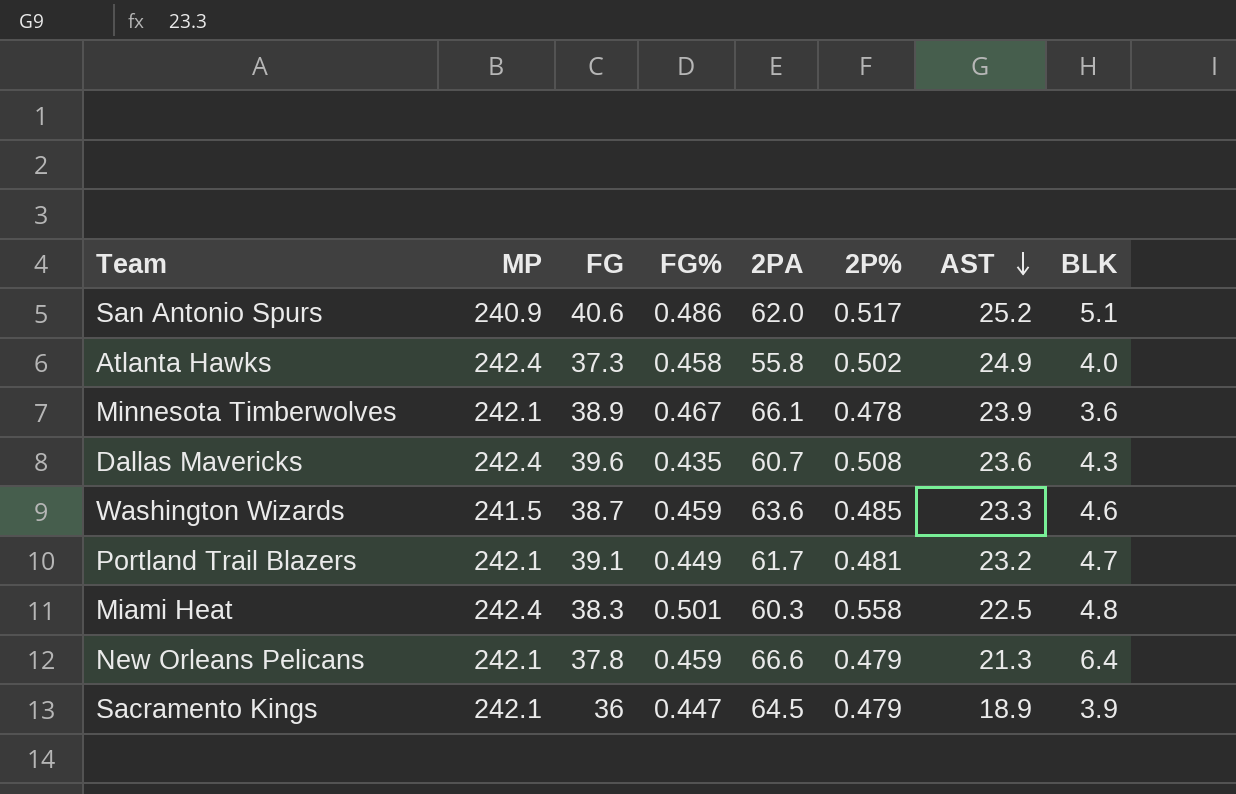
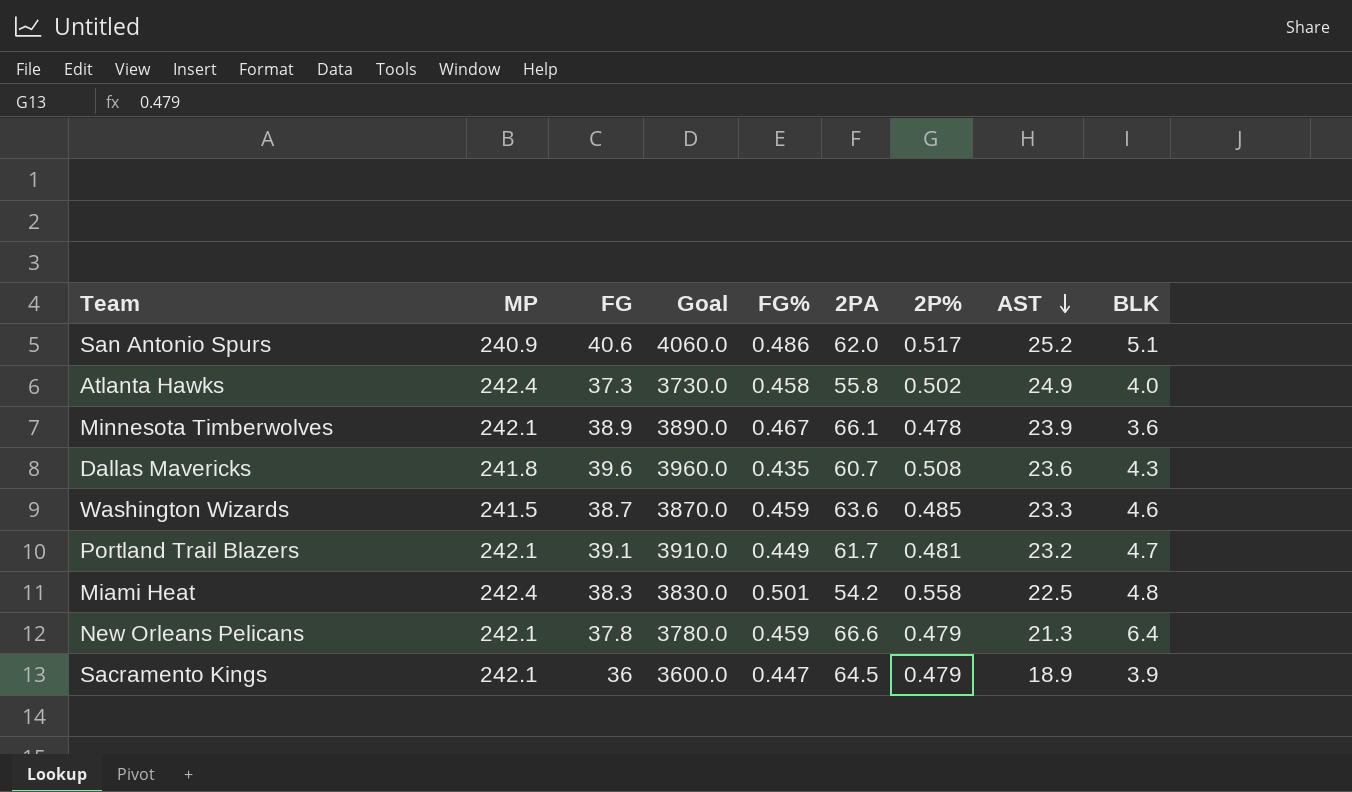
column Goal | formula: none -> [FG] * 100
Dallas Mavericks | MP: 242.4 -> 241.8
Miami Heat | 2PA: 60.3 -> 54.2

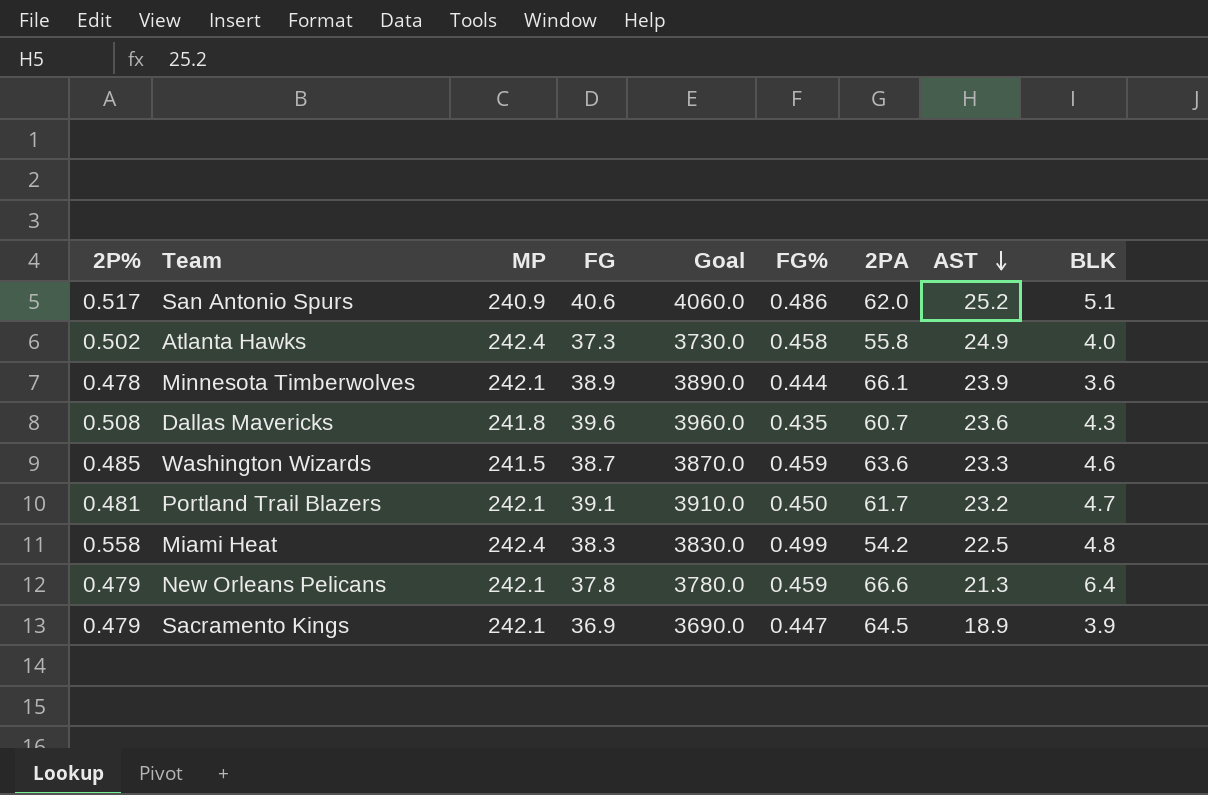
column 2P% | position: 7 -> 1
Minnesota Timberwolves | FG%: 0.467 -> 0.444
Portland Trail Blazers | FG%: 0.449 -> 0.450
Miami Heat | FG%: 0.501 -> 0.499
Sacramento Kings | FG: 36 -> 36.9
Sacramento Kings | Goal: 3600.0 -> 3690.0

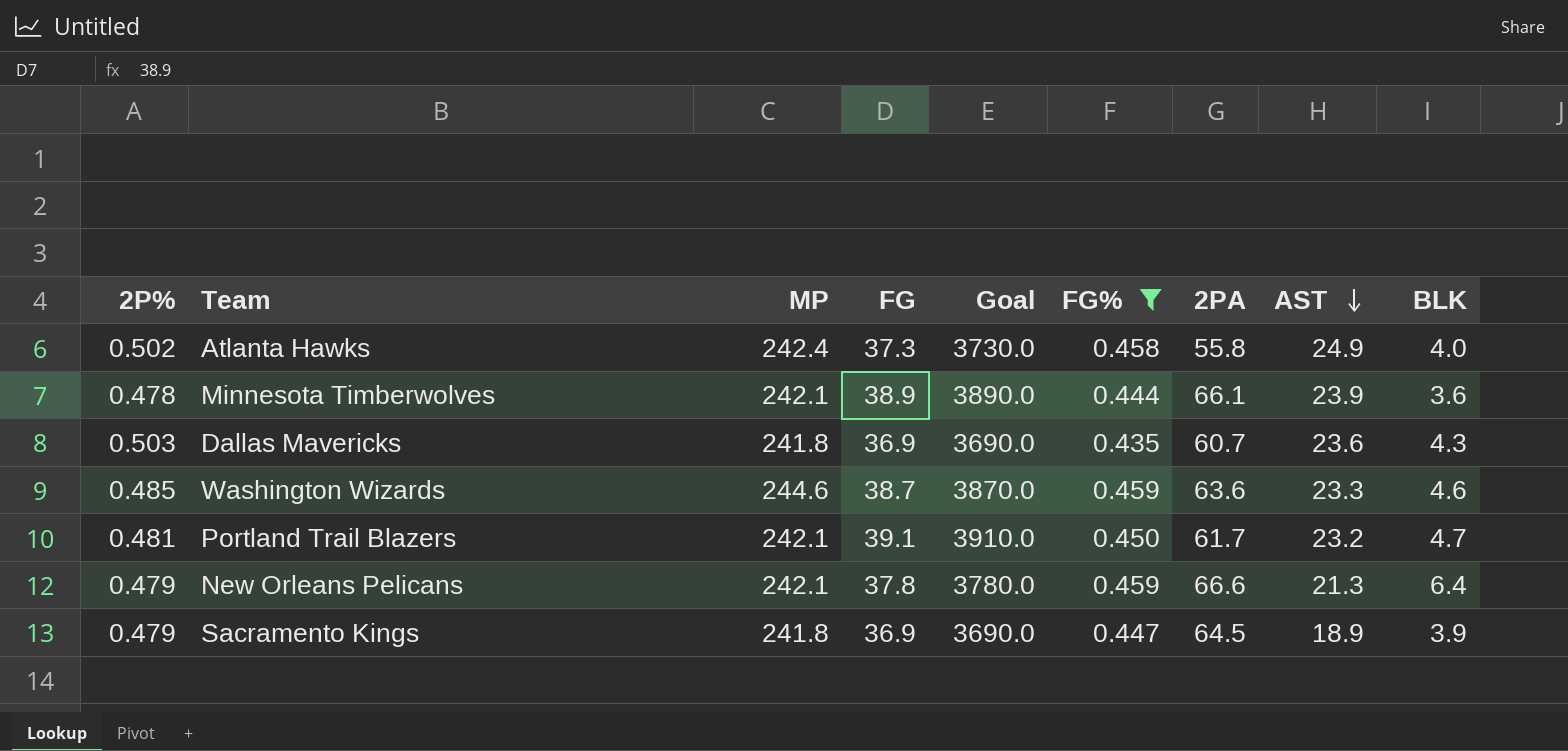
filter: none -> FG% <= 0.459
Dallas Mavericks | 2P%: 0.508 -> 0.503
Dallas Mavericks | FG: 39.6 -> 36.9
Dallas Mavericks | Goal: 3960.0 -> 3690.0
Washington Wizards | MP: 241.5 -> 244.6
Sacramento Kings | MP: 242.1 -> 241.8

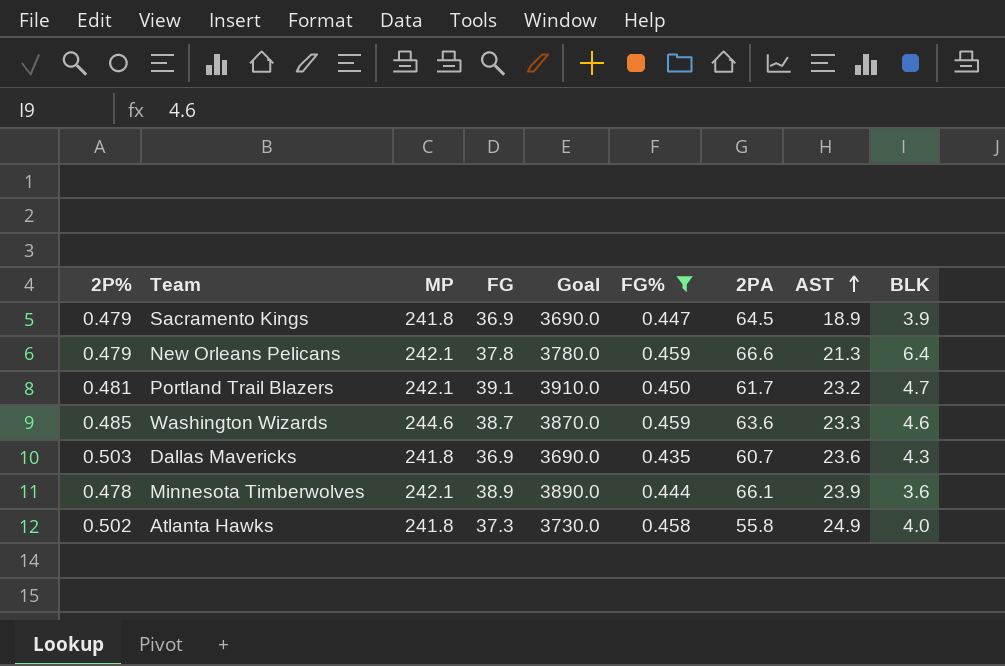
row order: AST descending -> AST ascending
Atlanta Hawks | MP: 242.4 -> 241.8

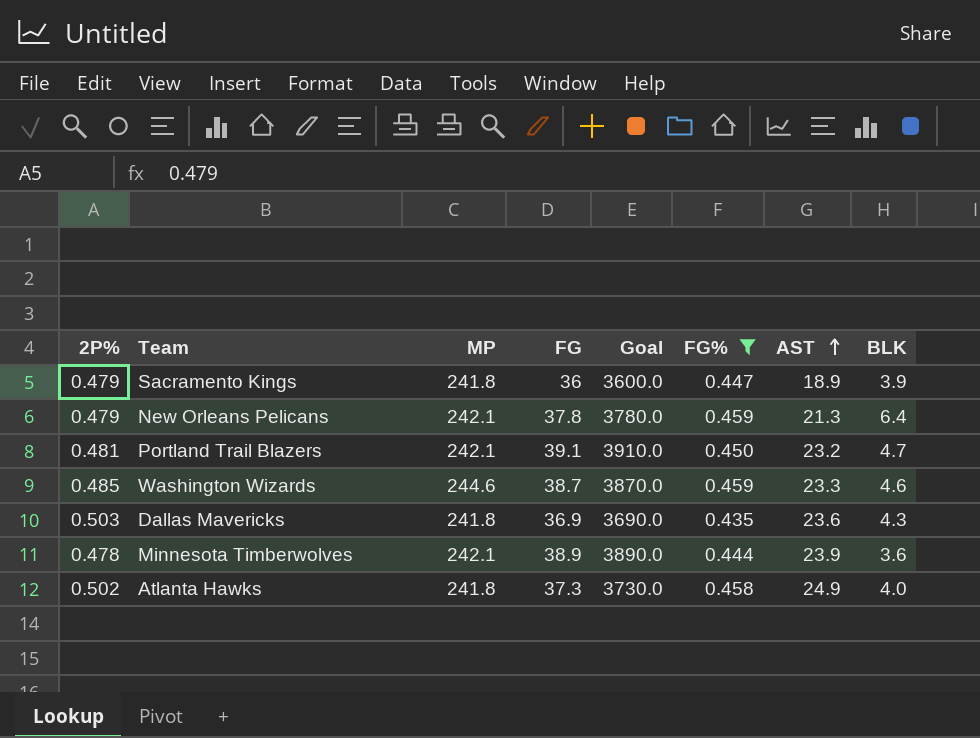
column 2PA | position: 7 -> none
Sacramento Kings | FG: 36.9 -> 36
Sacramento Kings | Goal: 3690.0 -> 3600.0

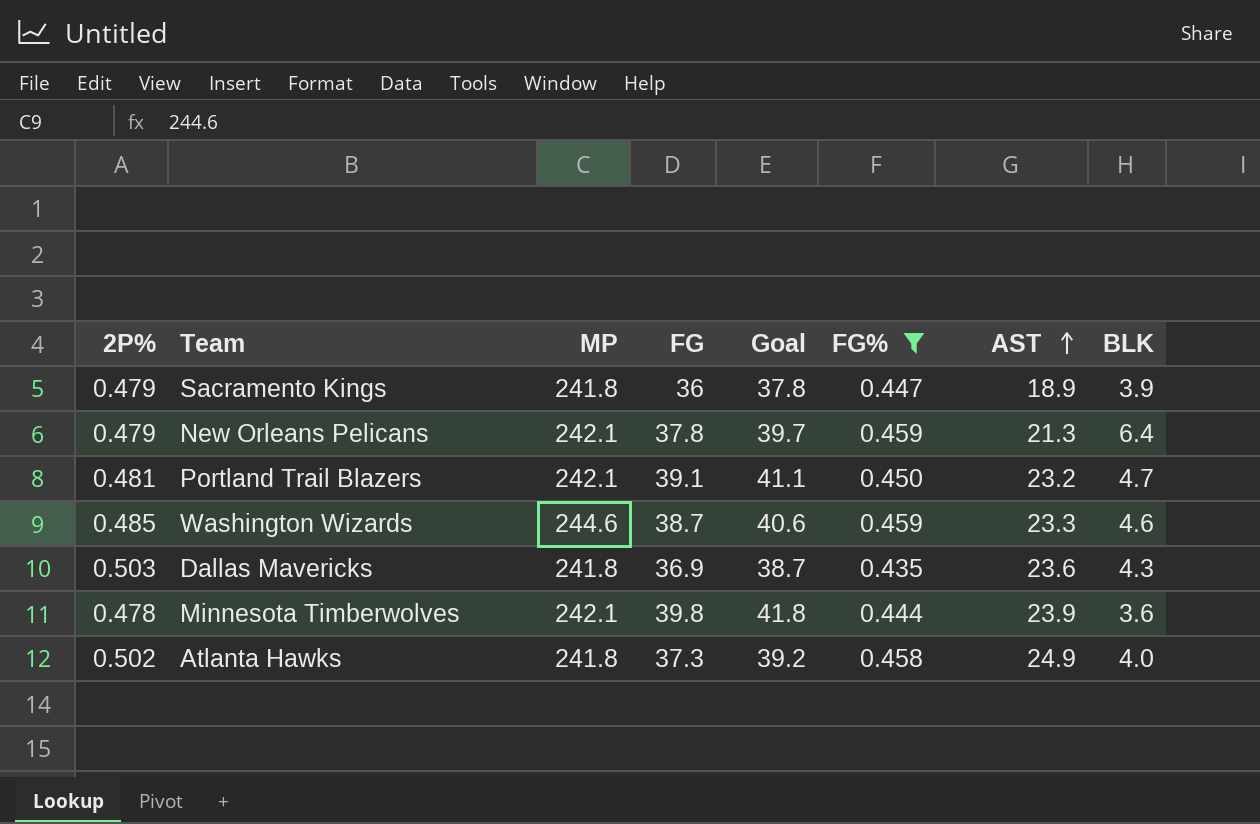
column Goal | formula: [FG] * 100 -> [FG] * 1.05
Minnesota Timberwolves | FG: 38.9 -> 39.8

